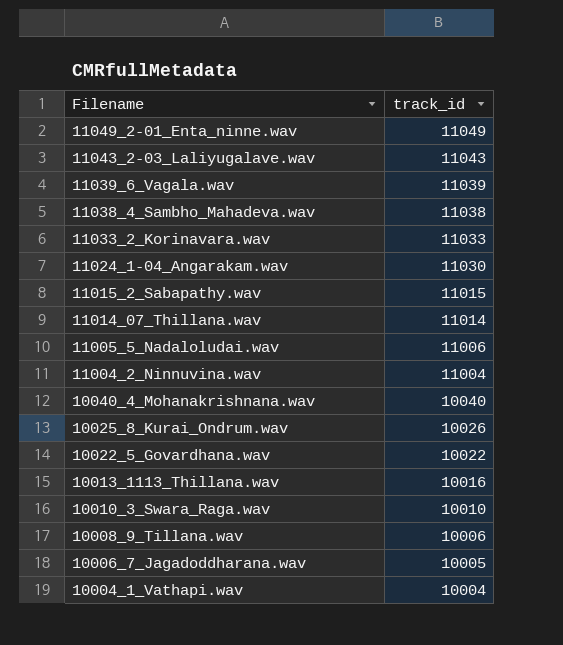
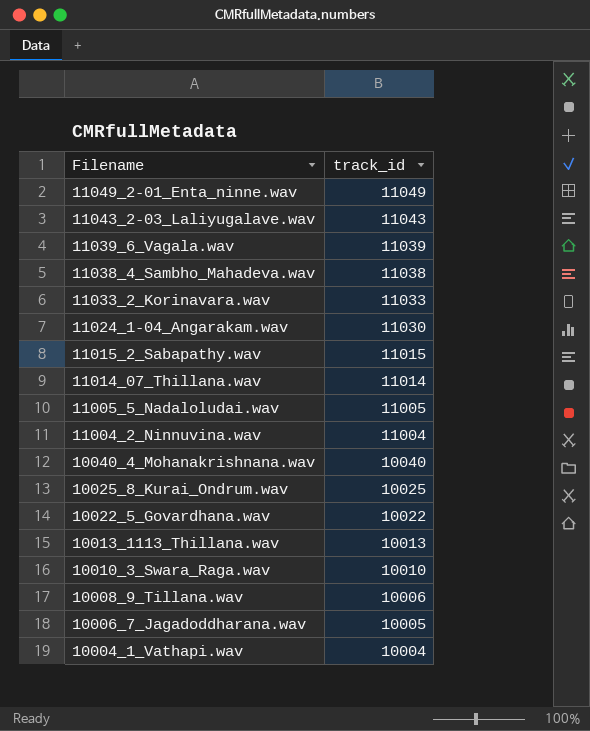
11005_5_Nadaloludai.wav | track_id: 11006 -> 11005
10025_8_Kurai_Ondrum.wav | track_id: 10026 -> 10025
10013_1113_Thillana.wav | track_id: 10016 -> 10013

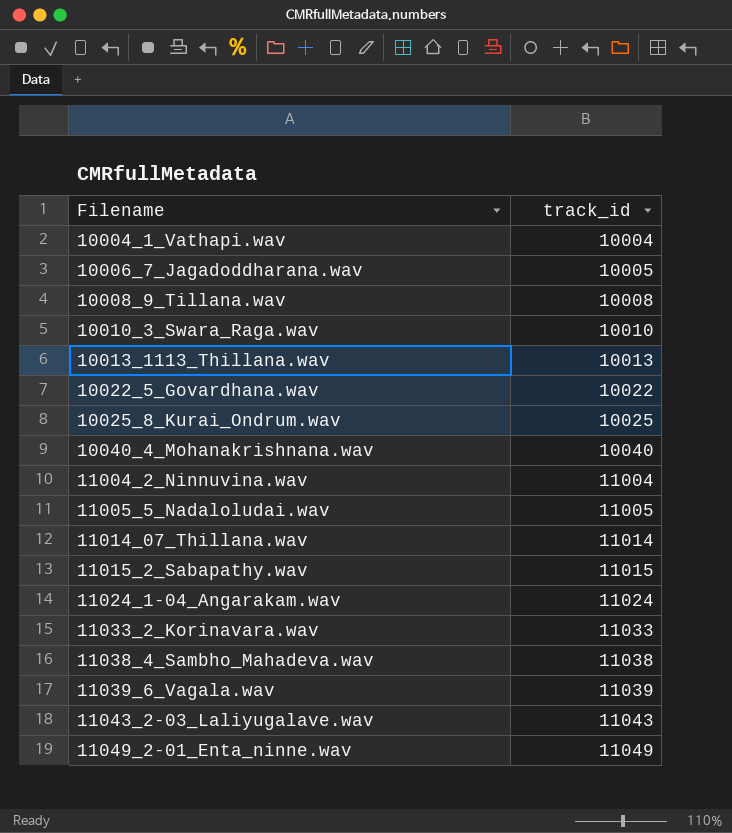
row order: Filename descending -> Filename ascending
10008_9_Tillana.wav | track_id: 10006 -> 10008
11024_1-04_Angarakam.wav | track_id: 11030 -> 11024

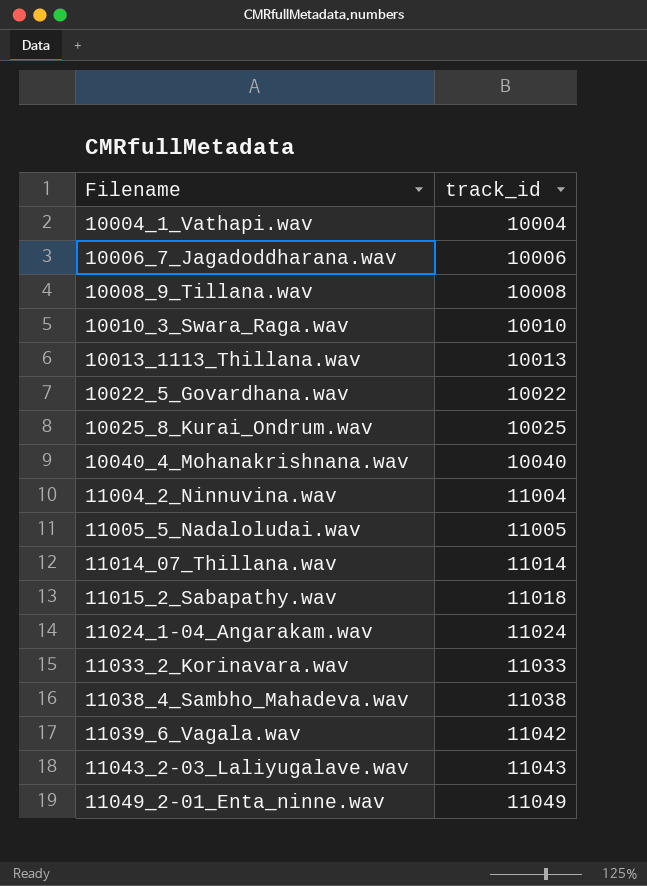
10006_7_Jagadoddharana.wav | track_id: 10005 -> 10006
11015_2_Sabapathy.wav | track_id: 11015 -> 11018
11039_6_Vagala.wav | track_id: 11039 -> 11042

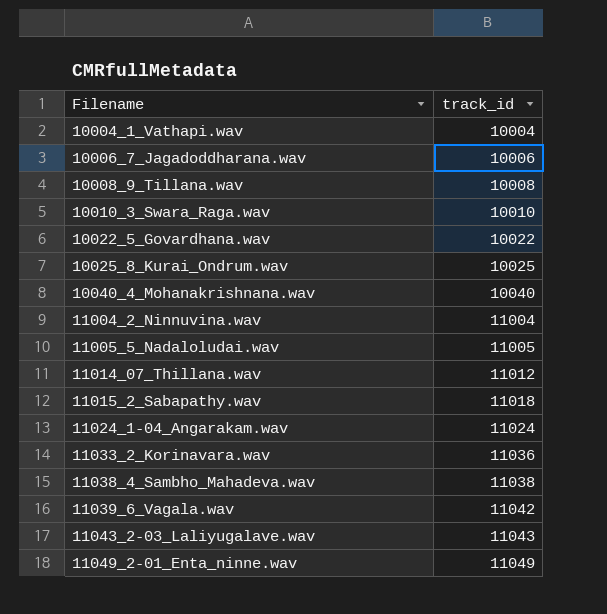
row 10013_1113_Thillana.wav: 10013 -> none
11014_07_Thillana.wav | track_id: 11014 -> 11012
11033_2_Korinavara.wav | track_id: 11033 -> 11036

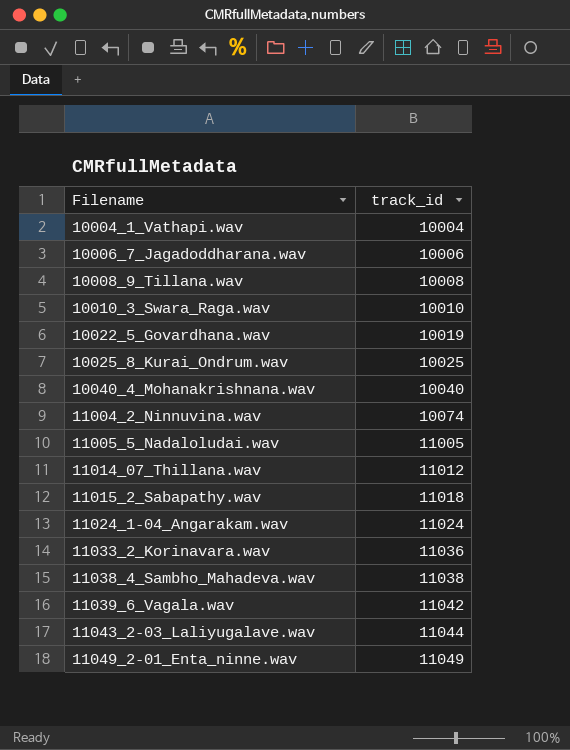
10022_5_Govardhana.wav | track_id: 10022 -> 10019
11004_2_Ninnuvina.wav | track_id: 11004 -> 10074
11043_2-03_Laliyugalave.wav | track_id: 11043 -> 11044

